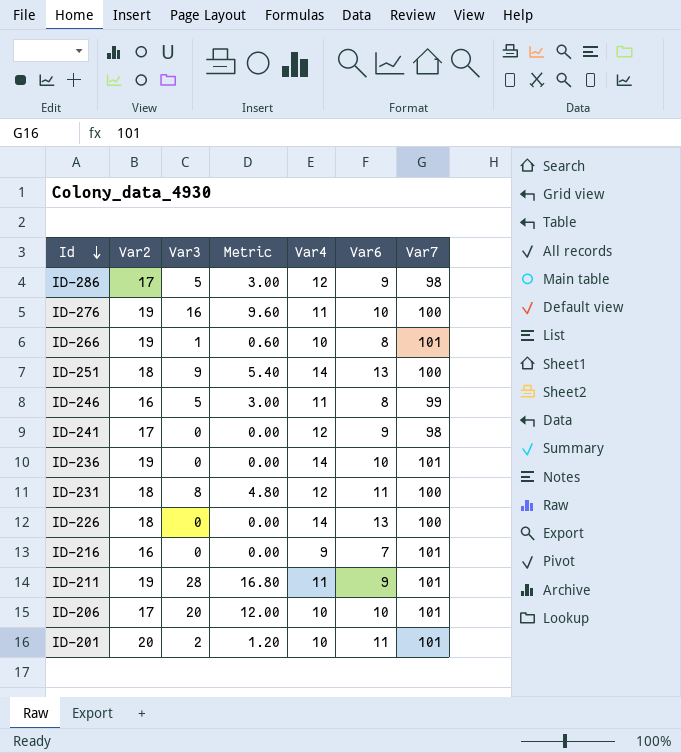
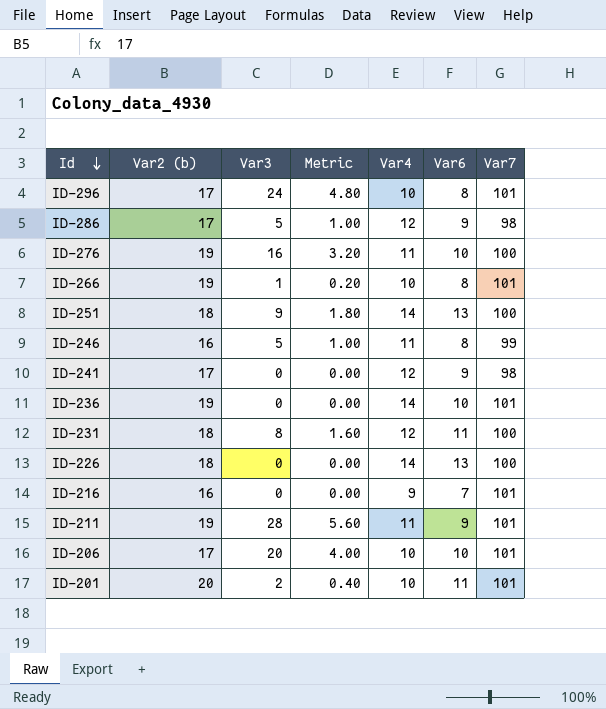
column name: Var2 -> Var2 (b)
column Metric | formula: [Var3] * 0.6 -> [Var3] * 0.2
row ID-296: none -> 17 | 24 | 4.80 | 10 | 8 | 101

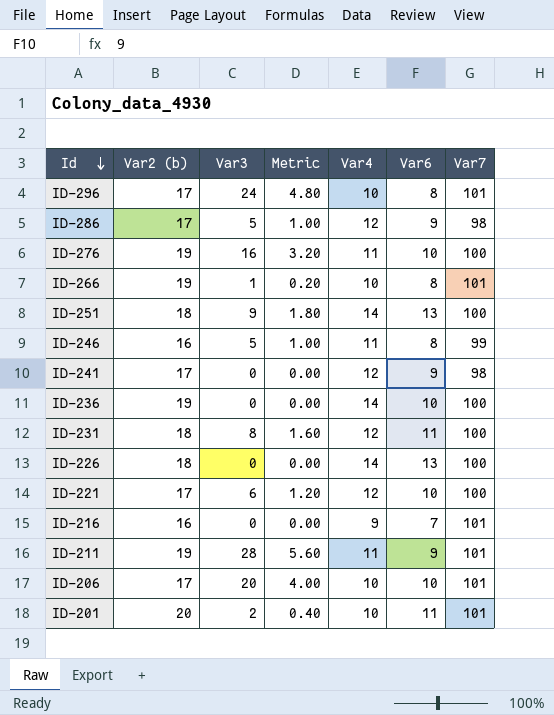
ID-236 | Var7: 101 -> 100
row ID-221: none -> 17 | 6 | 1.20 | 12 | 10 | 100

